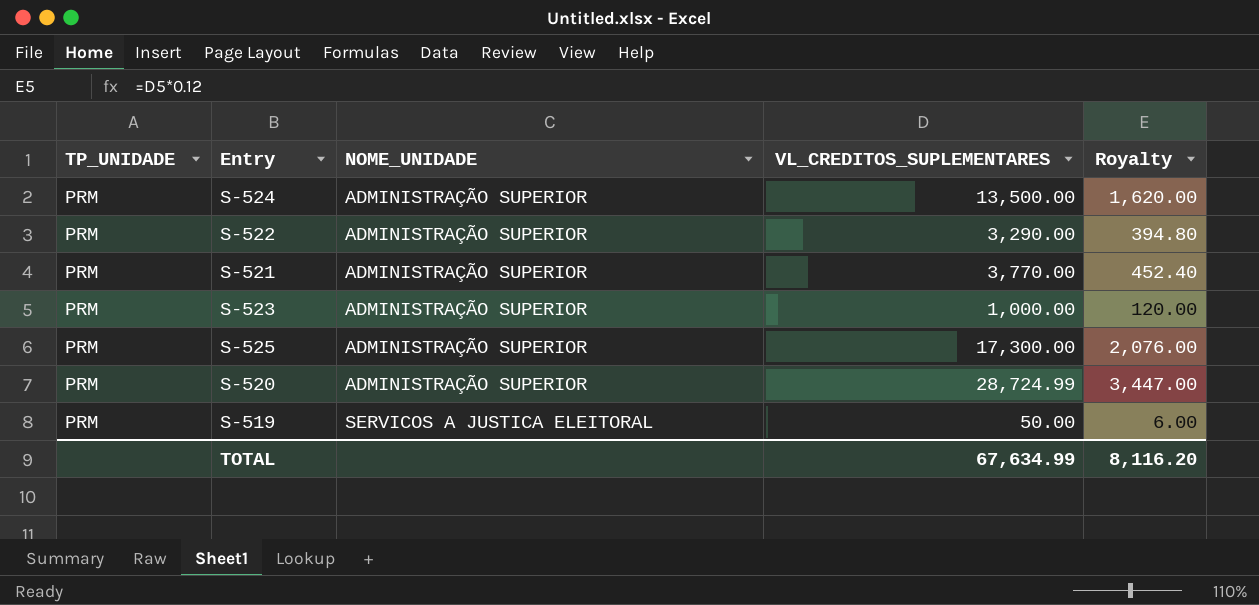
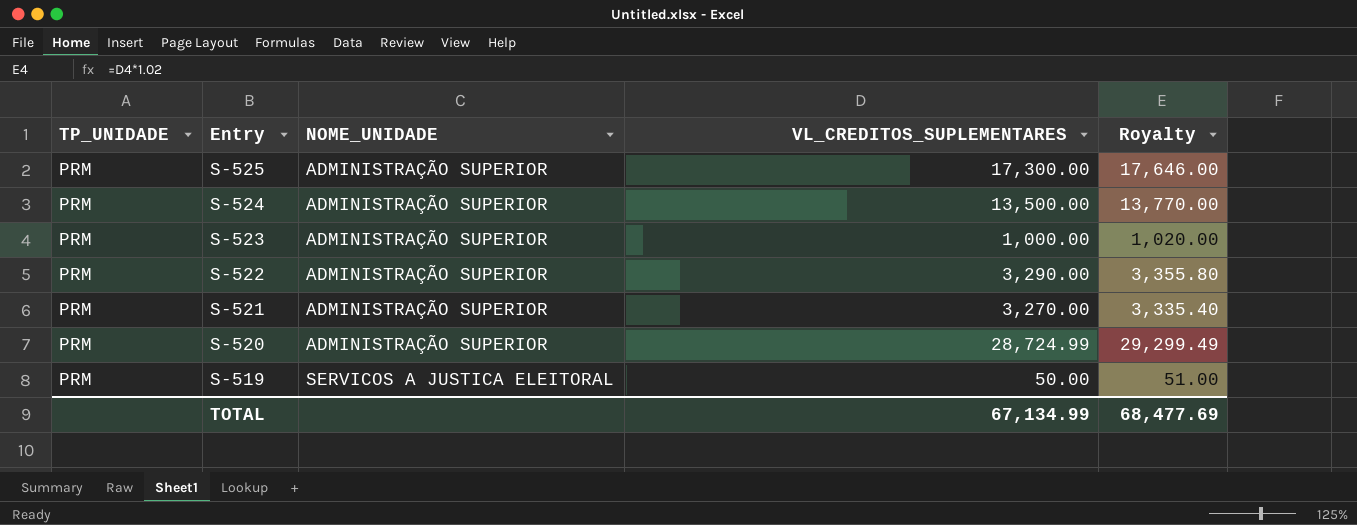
row order: NOME_UNIDADE ascending -> Entry descending
column Royalty | formula: [VL_CREDITOS_SUPLEMENTARES] * 0.12 -> [VL_CREDITOS_SUPLEMENTARES] * 1.02
S-521 | VL_CREDITOS_SUPLEMENTARES: 3,770.00 -> 3,270.00
TOTAL | VL_CREDITOS_SUPLEMENTARES: 67,634.99 -> 67,134.99
TOTAL | Royalty: 8,116.20 -> 68,477.69

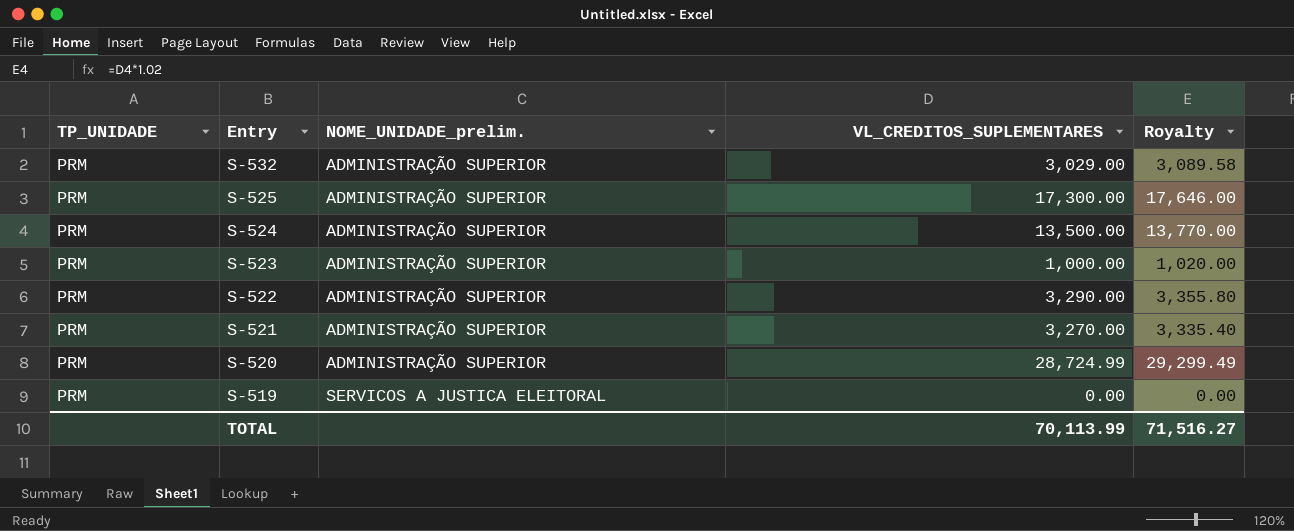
column name: NOME_UNIDADE -> NOME_UNIDADE_prelim.
row S-532: none -> PRM | ADMINISTRAÇÃO SUPERIOR | 3,029.00 | 3,089.58
S-519 | VL_CREDITOS_SUPLEMENTARES: 50.00 -> 0.00
S-519 | Royalty: 51.00 -> 0.00
TOTAL | VL_CREDITOS_SUPLEMENTARES: 67,134.99 -> 70,113.99
TOTAL | Royalty: 68,477.69 -> 71,516.27

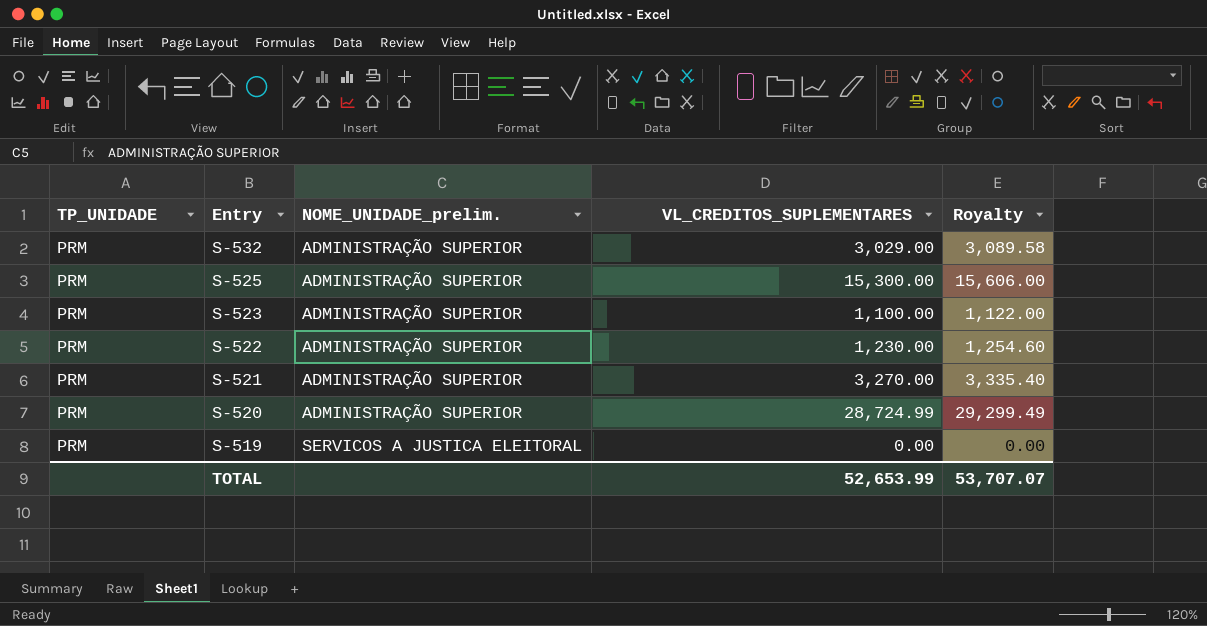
row S-524: PRM | ADMINISTRAÇÃO SUPERIOR | 13,500.00 | 13,770.00 -> none
S-525 | VL_CREDITOS_SUPLEMENTARES: 17,300.00 -> 15,300.00
S-525 | Royalty: 17,646.00 -> 15,606.00
S-523 | VL_CREDITOS_SUPLEMENTARES: 1,000.00 -> 1,100.00
S-523 | Royalty: 1,020.00 -> 1,122.00
S-522 | VL_CREDITOS_SUPLEMENTARES: 3,290.00 -> 1,230.00
S-522 | Royalty: 3,355.80 -> 1,254.60
TOTAL | VL_CREDITOS_SUPLEMENTARES: 70,113.99 -> 52,653.99
TOTAL | Royalty: 71,516.27 -> 53,707.07

